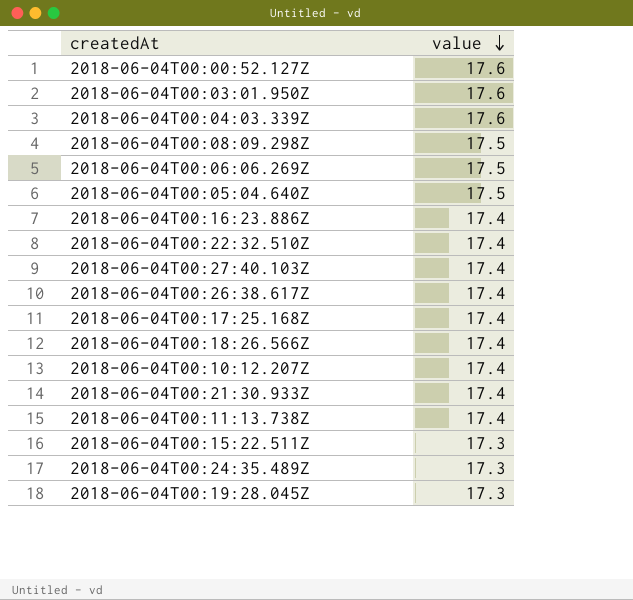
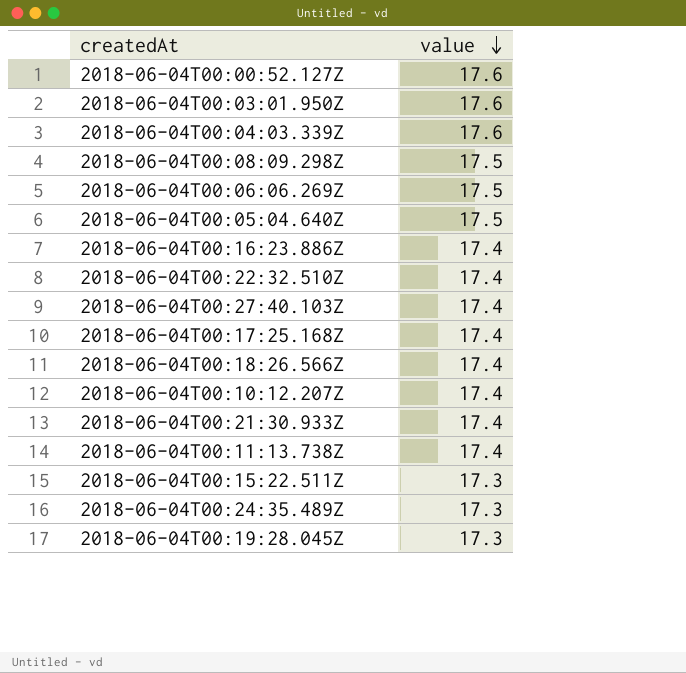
row 2018-06-04T00:26:38.617Z: 17.4 -> none

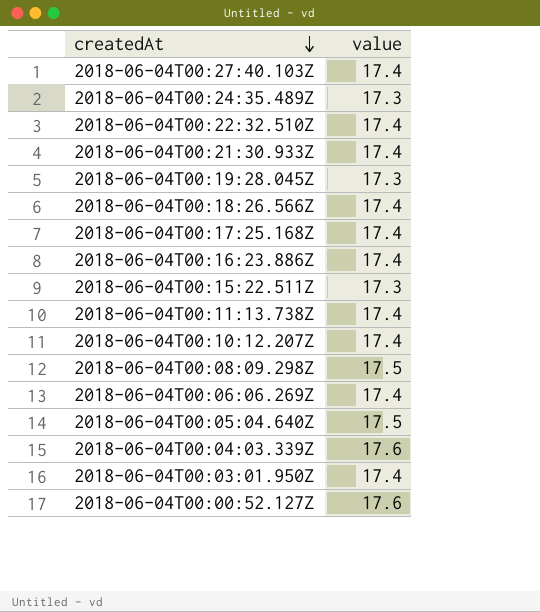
row order: value descending -> createdAt descending
2018-06-04T00:06:06.269Z | value: 17.5 -> 17.4
2018-06-04T00:03:01.950Z | value: 17.6 -> 17.4

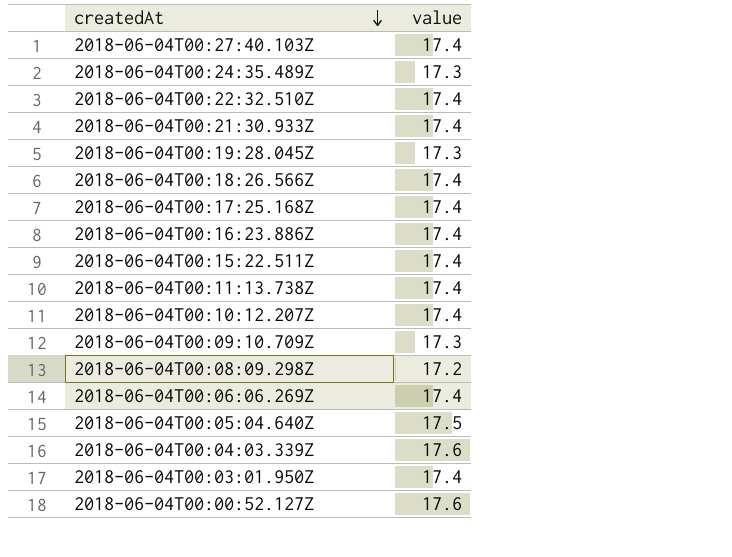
2018-06-04T00:15:22.511Z | value: 17.3 -> 17.4
row 2018-06-04T00:09:10.709Z: none -> 17.3
2018-06-04T00:08:09.298Z | value: 17.5 -> 17.2

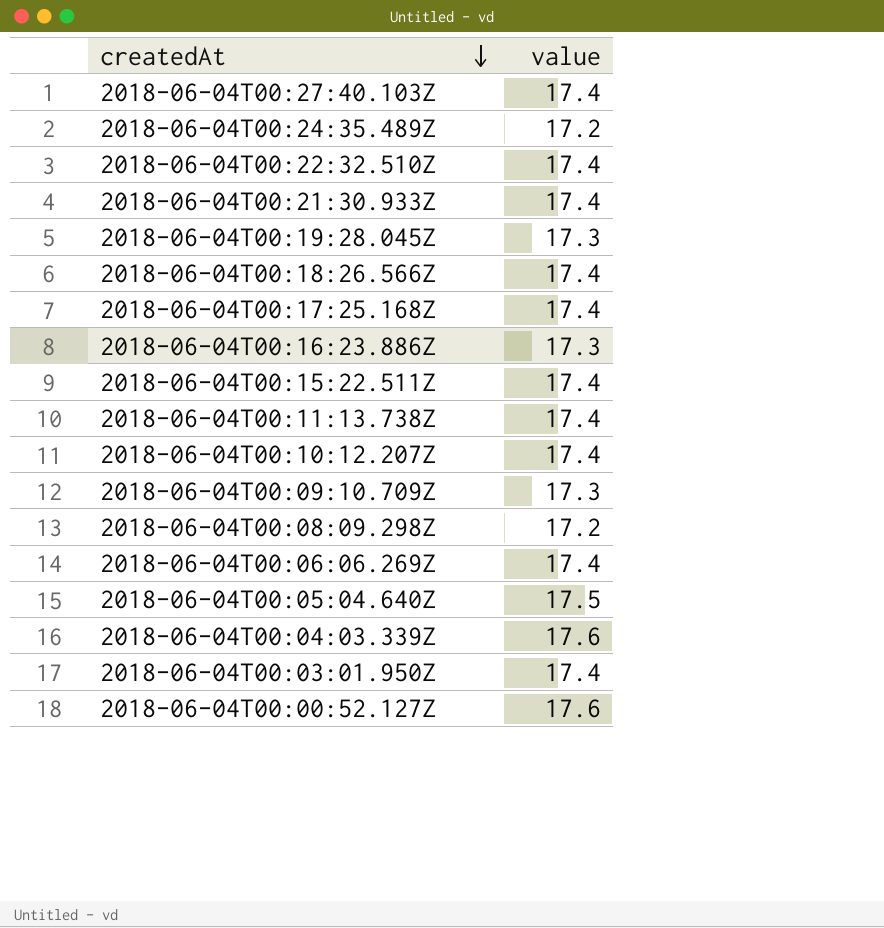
2018-06-04T00:24:35.489Z | value: 17.3 -> 17.2
2018-06-04T00:16:23.886Z | value: 17.4 -> 17.3

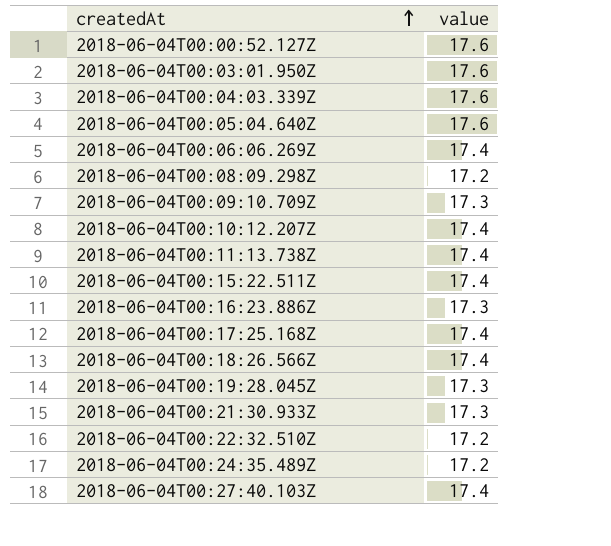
row order: createdAt descending -> createdAt ascending
2018-06-04T00:03:01.950Z | value: 17.4 -> 17.6
2018-06-04T00:05:04.640Z | value: 17.5 -> 17.6
2018-06-04T00:21:30.933Z | value: 17.4 -> 17.3
2018-06-04T00:22:32.510Z | value: 17.4 -> 17.2

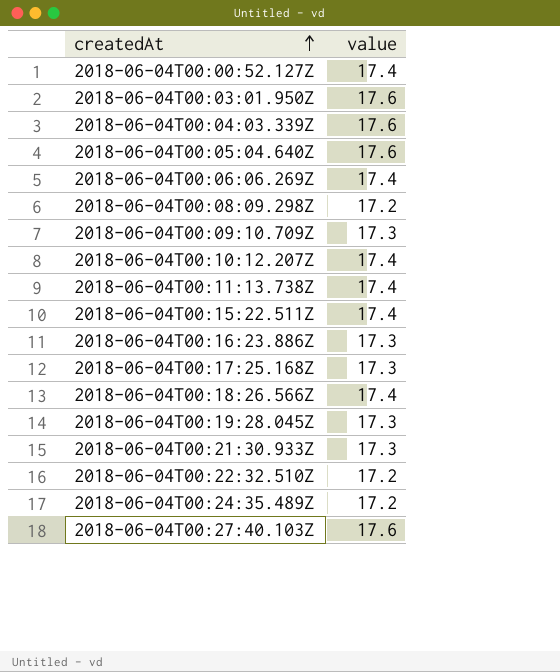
2018-06-04T00:00:52.127Z | value: 17.6 -> 17.4
2018-06-04T00:17:25.168Z | value: 17.4 -> 17.3
2018-06-04T00:27:40.103Z | value: 17.4 -> 17.6

